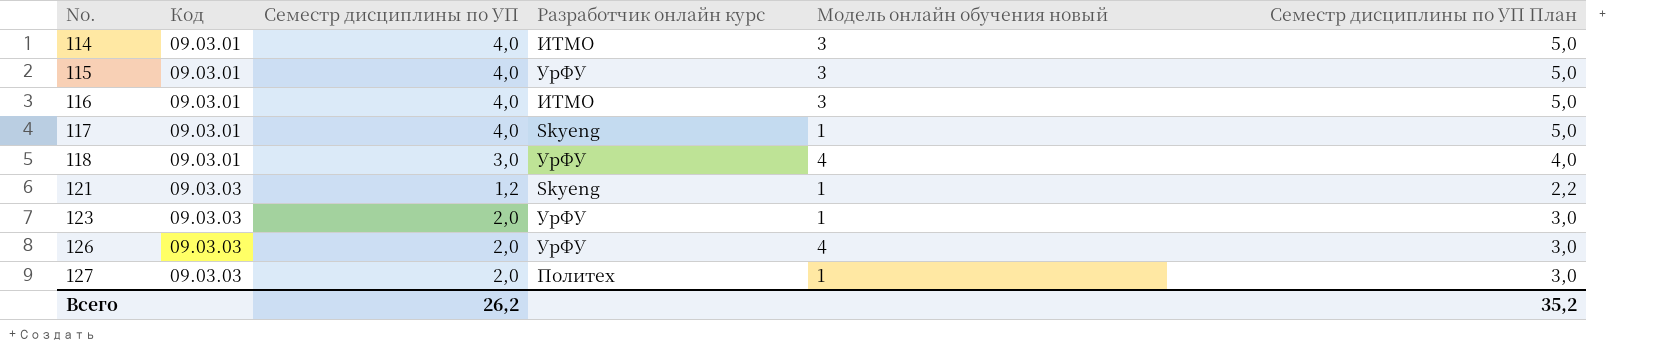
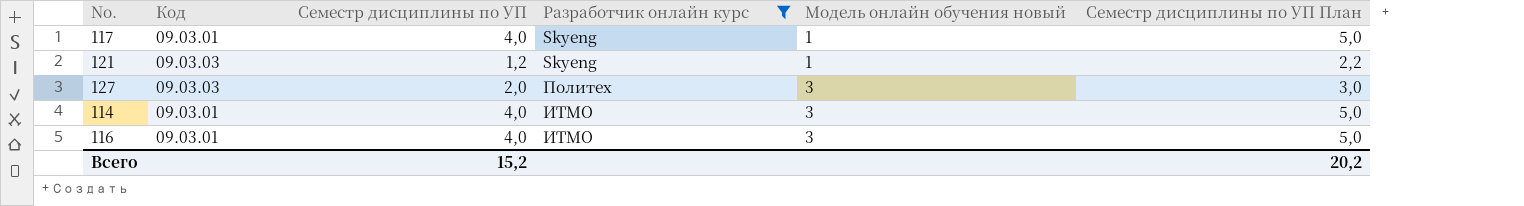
filter: none -> Разработчик онлайн курс != УрФУ
row order: No. ascending -> Модель онлайн обучения новый ascending
127 | Модель онлайн обучения новый: 1 -> 3
Всего | Семестр дисциплины по УП: 26,2 -> 15,2
Всего | Семестр дисциплины по УП План: 35,2 -> 20,2

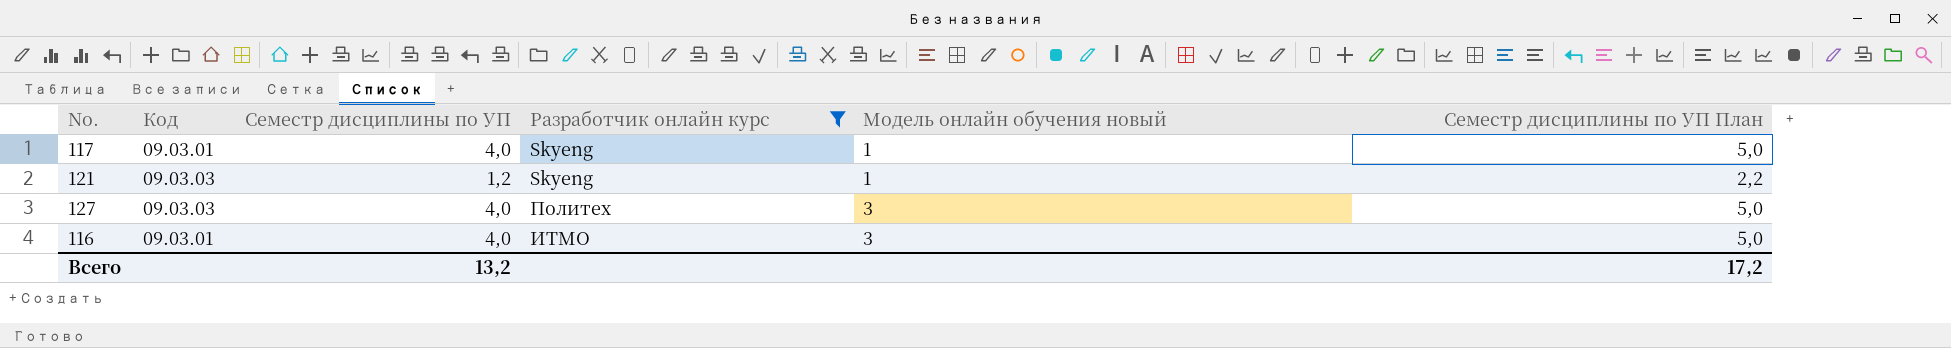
row 114: 09.03.01 | 4,0 | ИТМО | 3 | 5,0 -> none
127 | Семестр дисциплины по УП: 2,0 -> 4,0
127 | Семестр дисциплины по УП План: 3,0 -> 5,0
Всего | Семестр дисциплины по УП: 15,2 -> 13,2
Всего | Семестр дисциплины по УП План: 20,2 -> 17,2

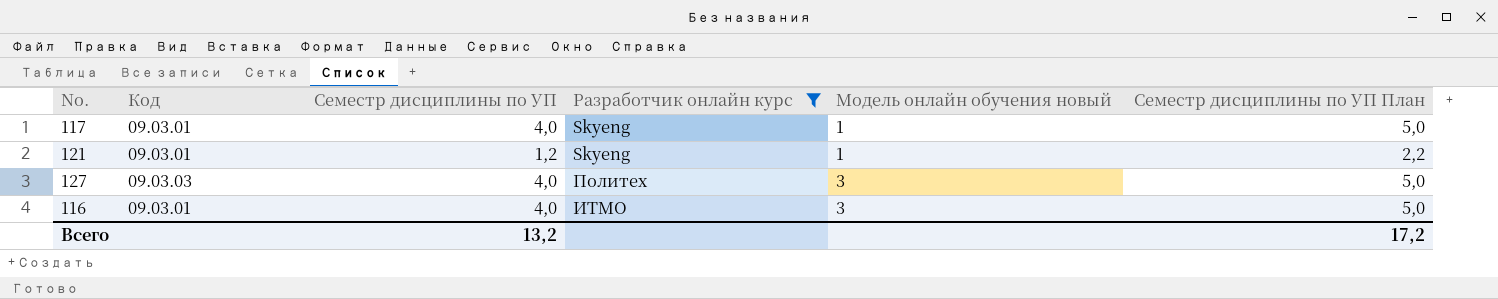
121 | Код: 09.03.03 -> 09.03.01

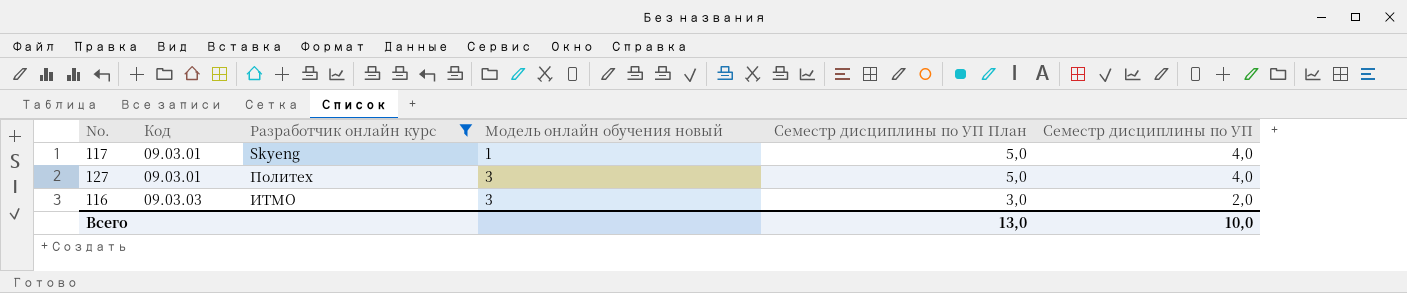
column Семестр дисциплины по УП | position: 3 -> 6
row 121: 09.03.01 | 1,2 | Skyeng | 1 | 2,2 -> none
127 | Код: 09.03.03 -> 09.03.01
116 | Код: 09.03.01 -> 09.03.03
116 | Семестр дисциплины по УП План: 5,0 -> 3,0
116 | Семестр дисциплины по УП: 4,0 -> 2,0
Всего | Семестр дисциплины по УП План: 17,2 -> 13,0
Всего | Семестр дисциплины по УП: 13,2 -> 10,0

